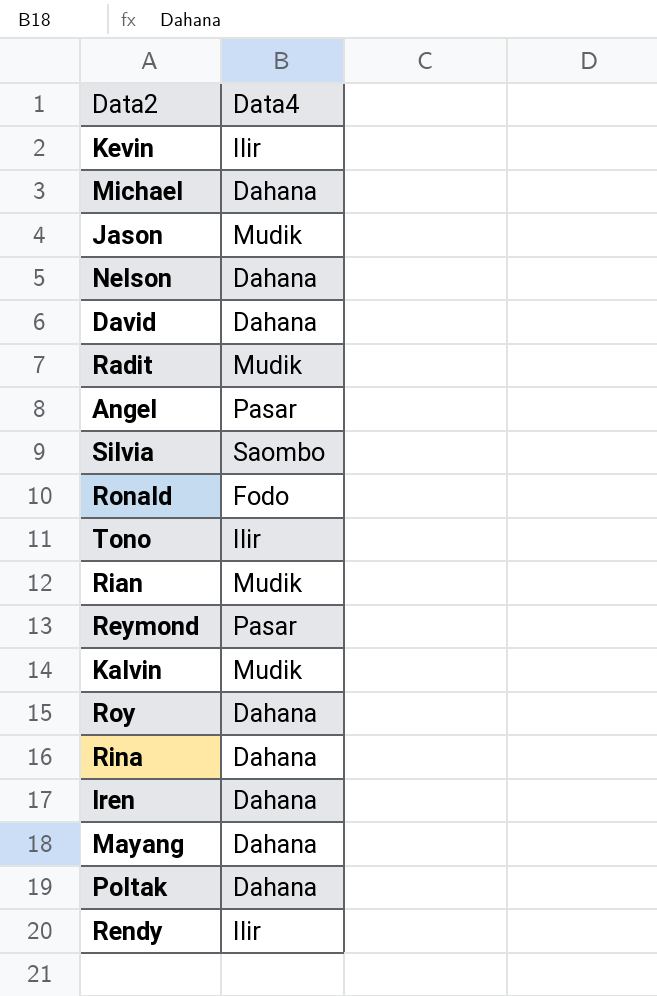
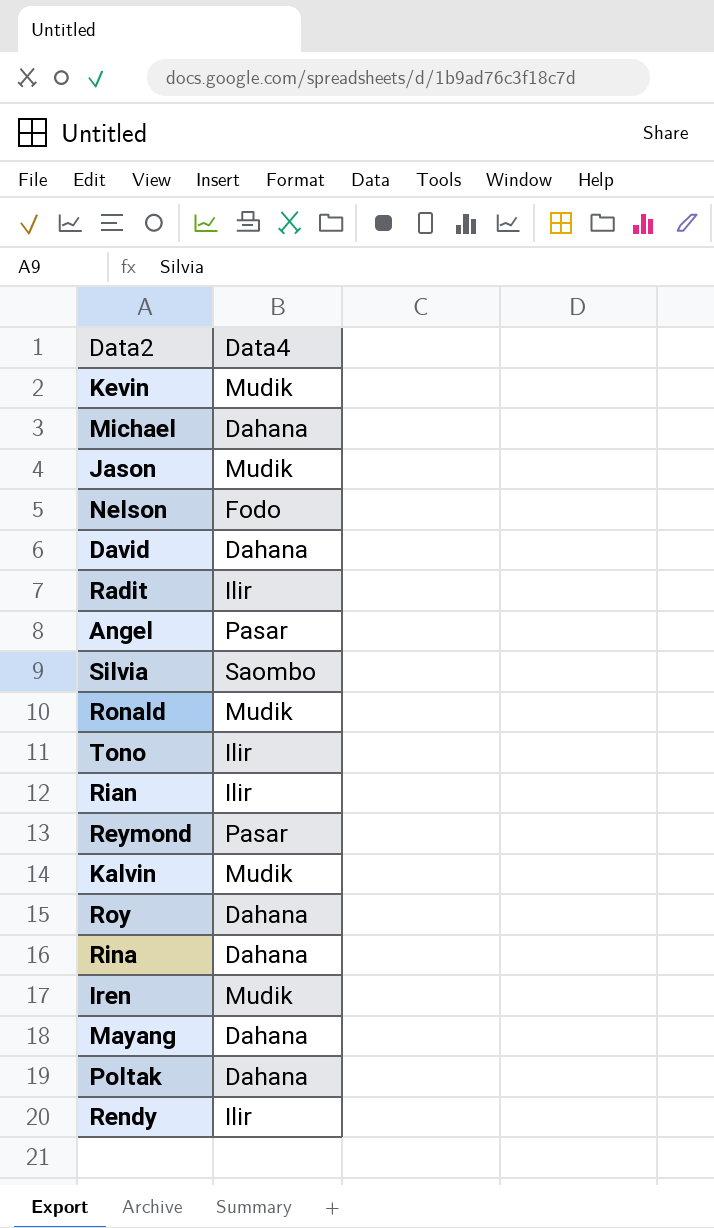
Kevin | Data4: Ilir -> Mudik
Nelson | Data4: Dahana -> Fodo
Radit | Data4: Mudik -> Ilir
Ronald | Data4: Fodo -> Mudik
Rian | Data4: Mudik -> Ilir
Iren | Data4: Dahana -> Mudik

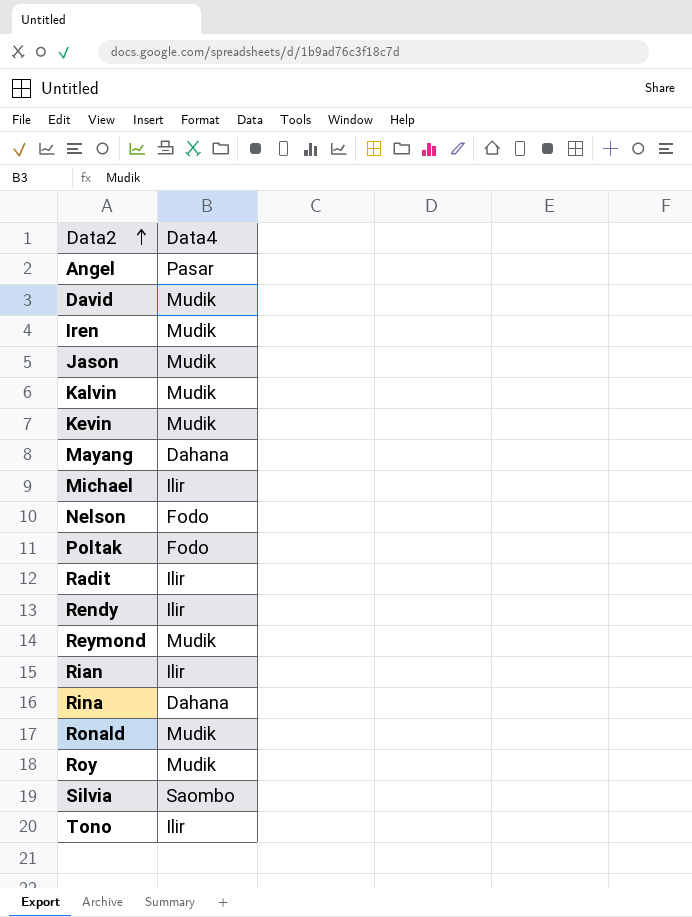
row order: none -> Data2 ascending
David | Data4: Dahana -> Mudik
Michael | Data4: Dahana -> Ilir
Poltak | Data4: Dahana -> Fodo
Reymond | Data4: Pasar -> Mudik
Roy | Data4: Dahana -> Mudik

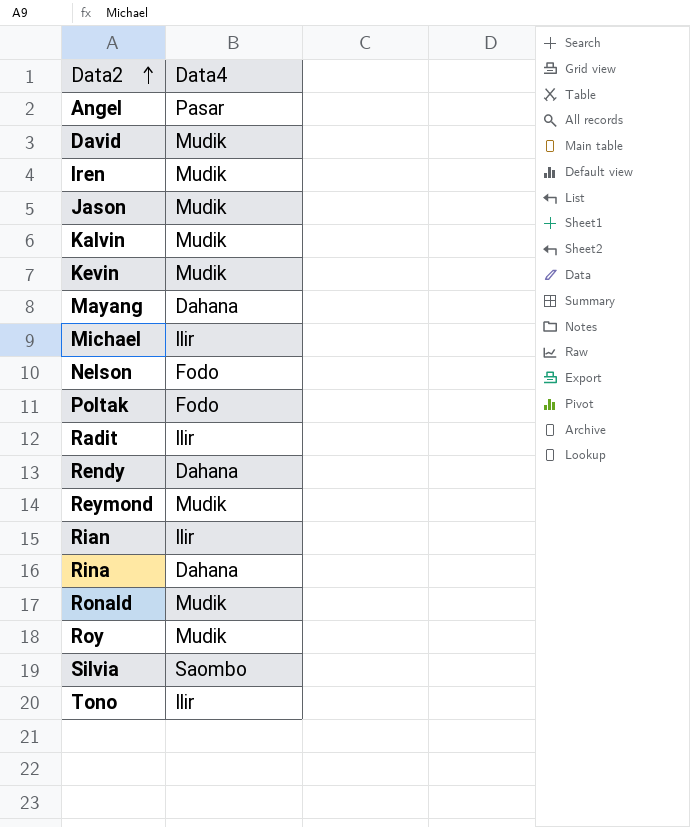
Rendy | Data4: Ilir -> Dahana

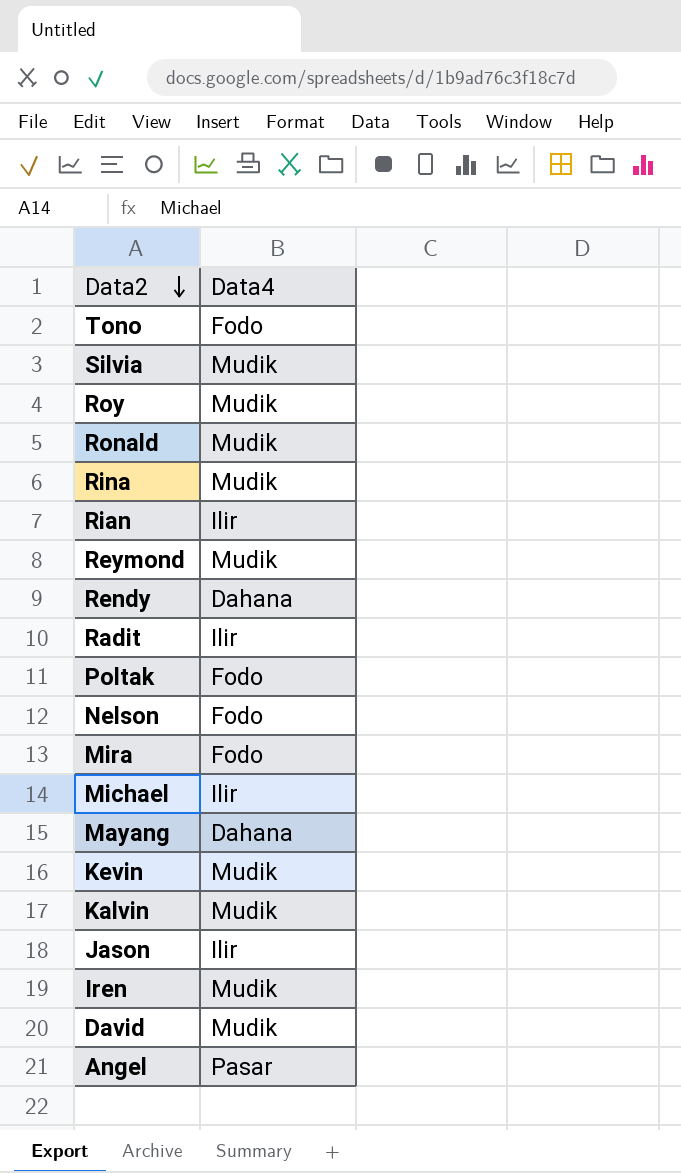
row order: Data2 ascending -> Data2 descending
Tono | Data4: Ilir -> Fodo
Silvia | Data4: Saombo -> Mudik
Rina | Data4: Dahana -> Mudik
row Mira: none -> Fodo
Jason | Data4: Mudik -> Ilir

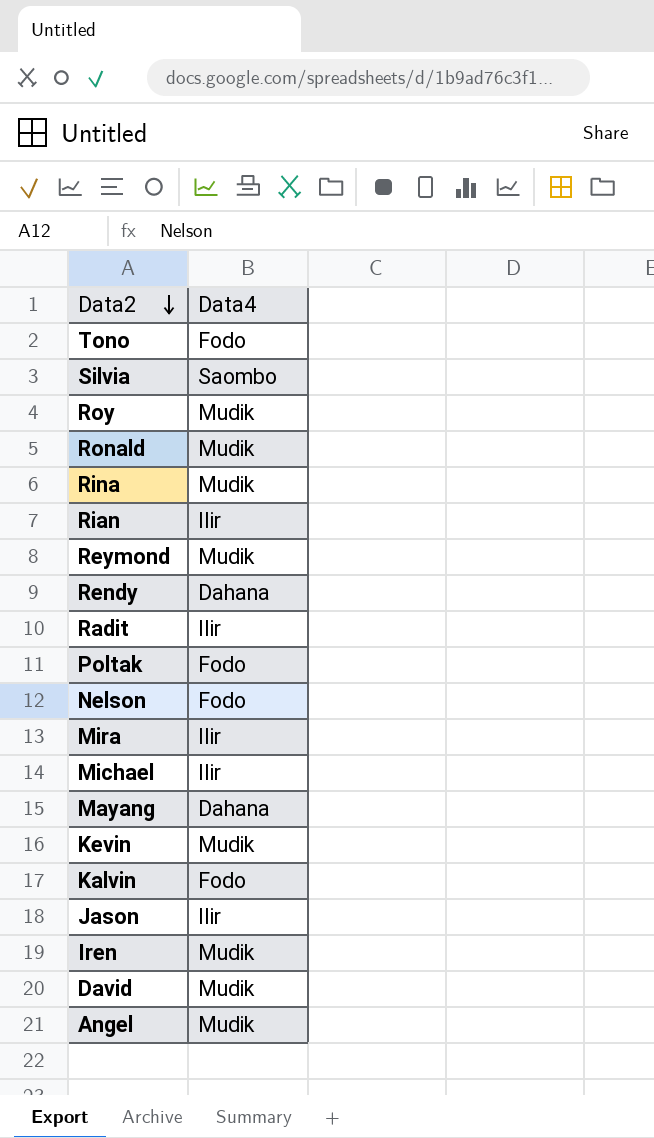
Silvia | Data4: Mudik -> Saombo
Mira | Data4: Fodo -> Ilir
Kalvin | Data4: Mudik -> Fodo
Angel | Data4: Pasar -> Mudik

